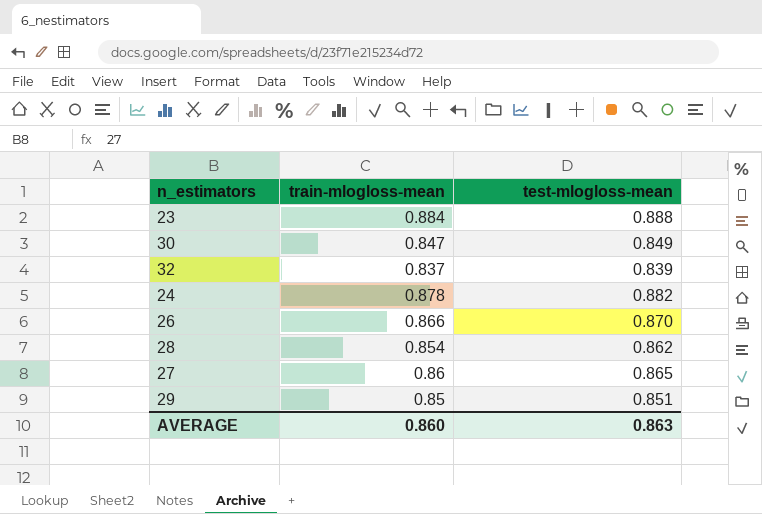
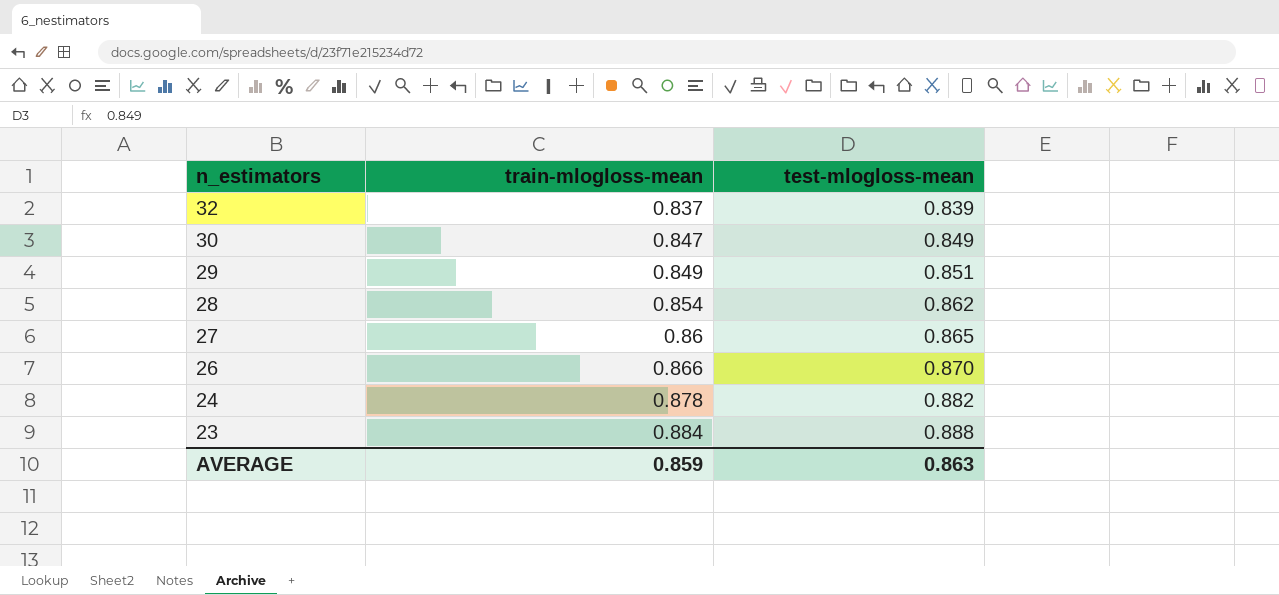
row order: none -> n_estimators descending
29 | train-mlogloss-mean: 0.85 -> 0.849
AVERAGE | train-mlogloss-mean: 0.860 -> 0.859

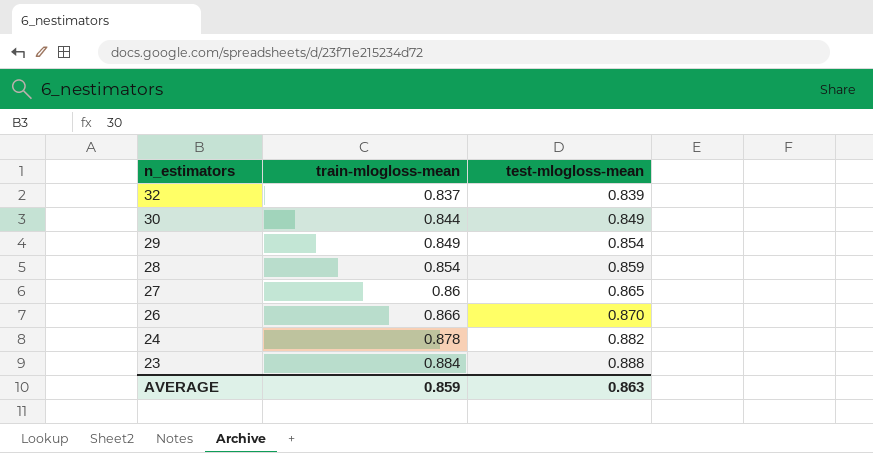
30 | train-mlogloss-mean: 0.847 -> 0.844
29 | test-mlogloss-mean: 0.851 -> 0.854
28 | test-mlogloss-mean: 0.862 -> 0.859

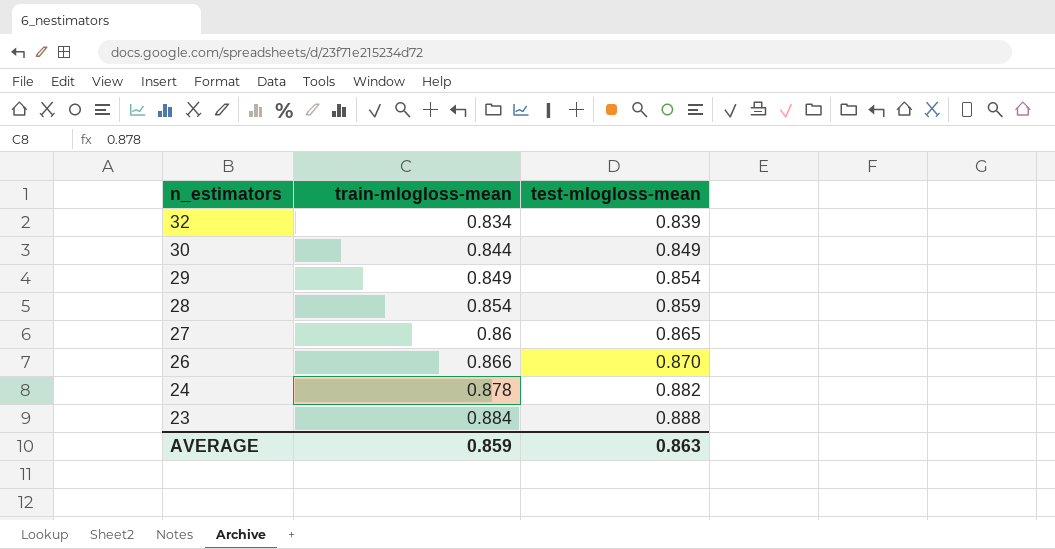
32 | train-mlogloss-mean: 0.837 -> 0.834

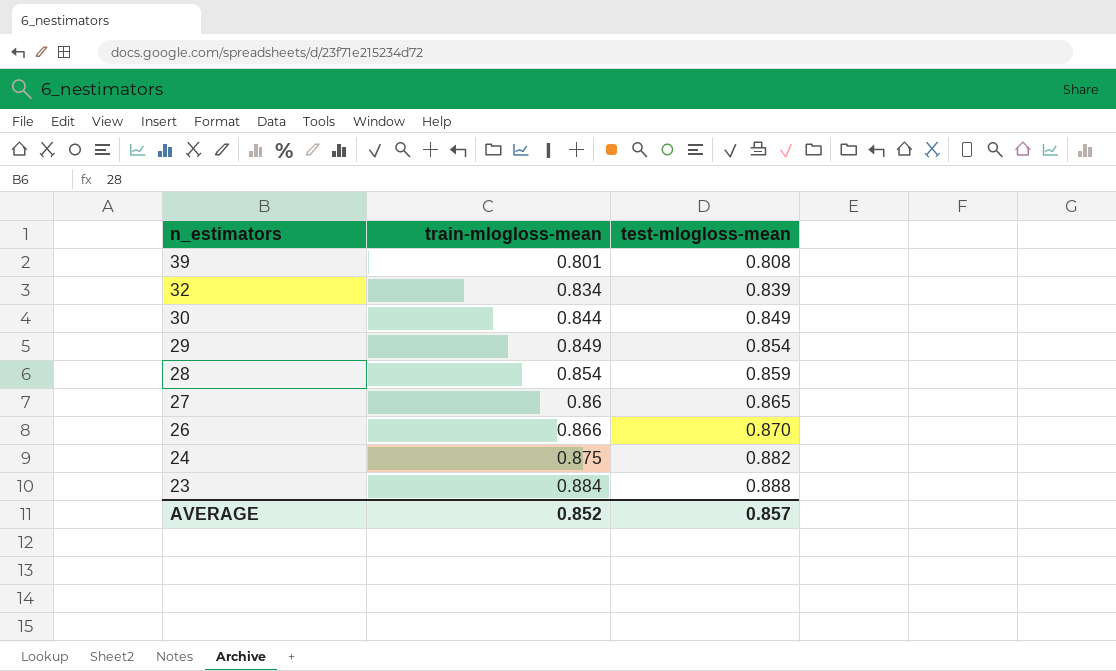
row 39: none -> 0.801 | 0.808
24 | train-mlogloss-mean: 0.878 -> 0.875
AVERAGE | train-mlogloss-mean: 0.859 -> 0.852
AVERAGE | test-mlogloss-mean: 0.863 -> 0.857

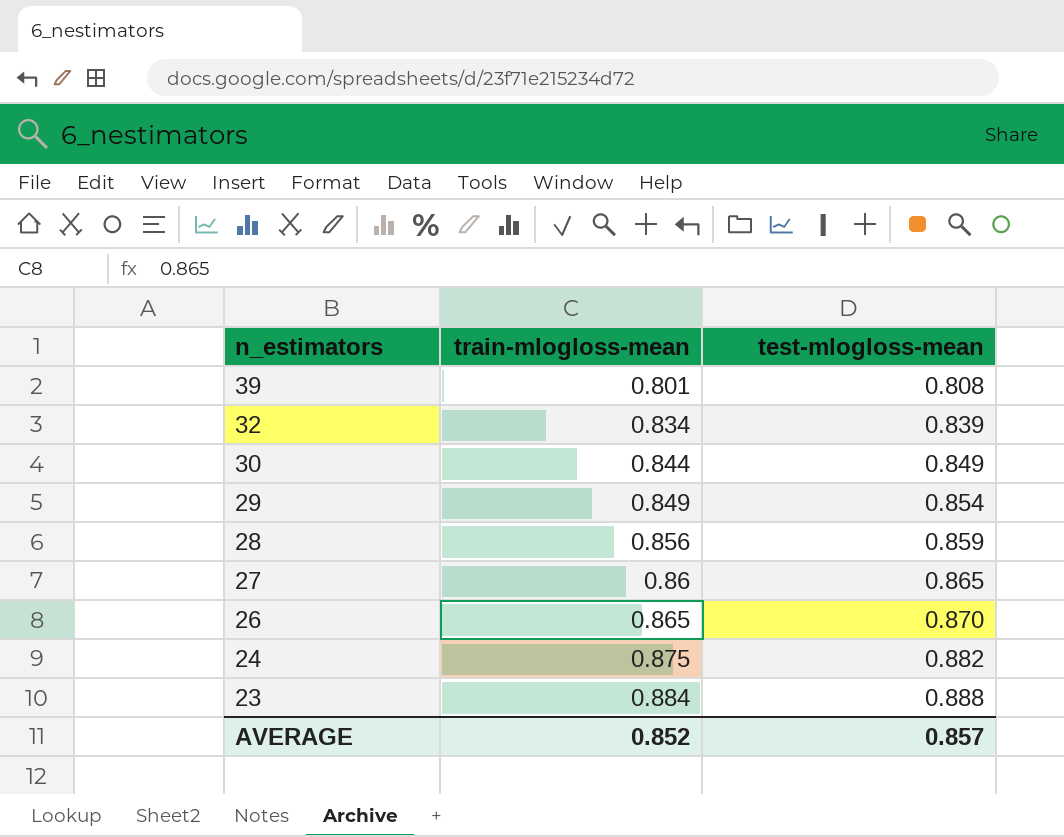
28 | train-mlogloss-mean: 0.854 -> 0.856
26 | train-mlogloss-mean: 0.866 -> 0.865

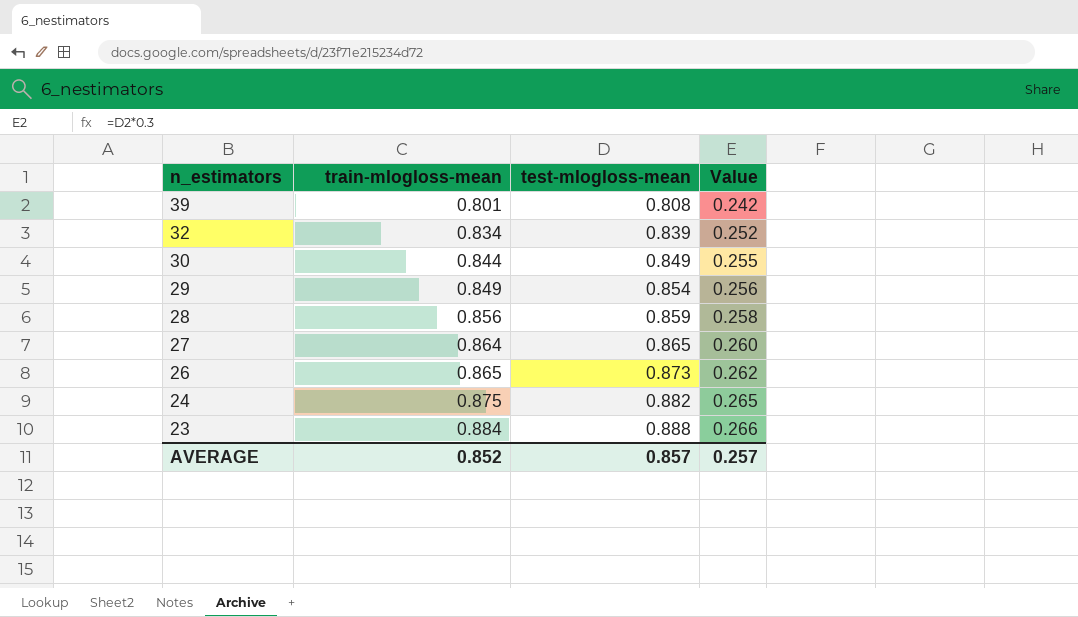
column Value | formula: none -> [test-mlogloss-mean] * 0.3
27 | train-mlogloss-mean: 0.86 -> 0.864
26 | test-mlogloss-mean: 0.870 -> 0.873

